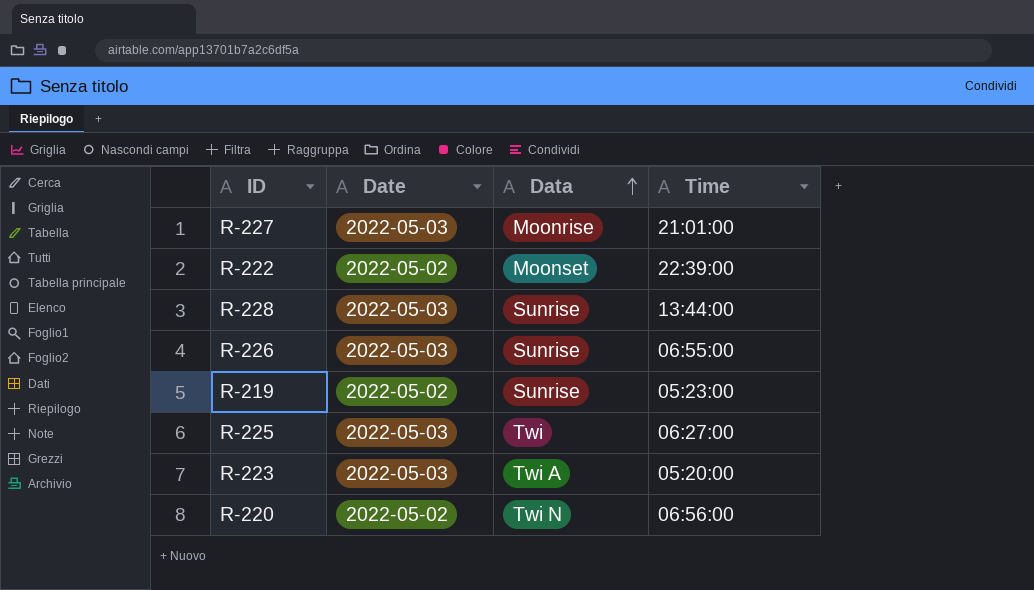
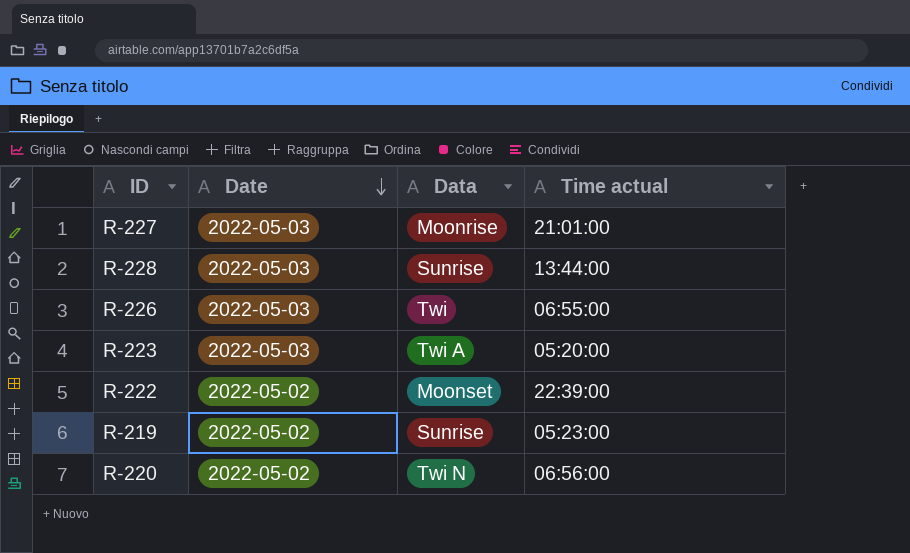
row order: Data ascending -> Date descending
column name: Time -> Time actual
row R-225: 2022-05-03 | Twi | 06:27:00 -> none
R-226 | Data: Sunrise -> Twi

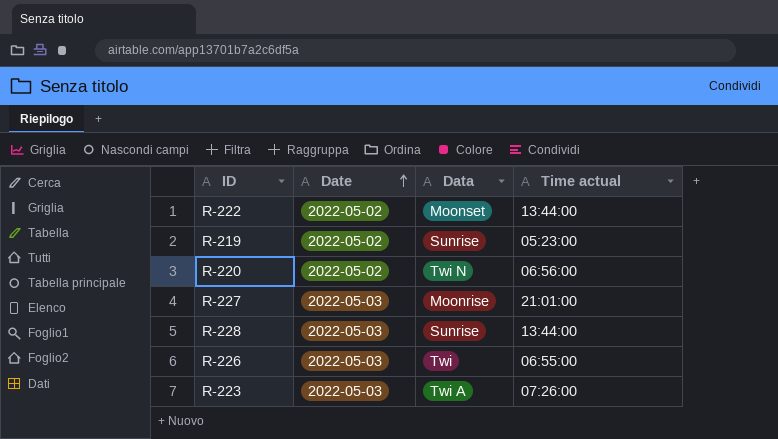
row order: Date descending -> Date ascending
R-222 | Time actual: 22:39:00 -> 13:44:00
R-223 | Time actual: 05:20:00 -> 07:26:00

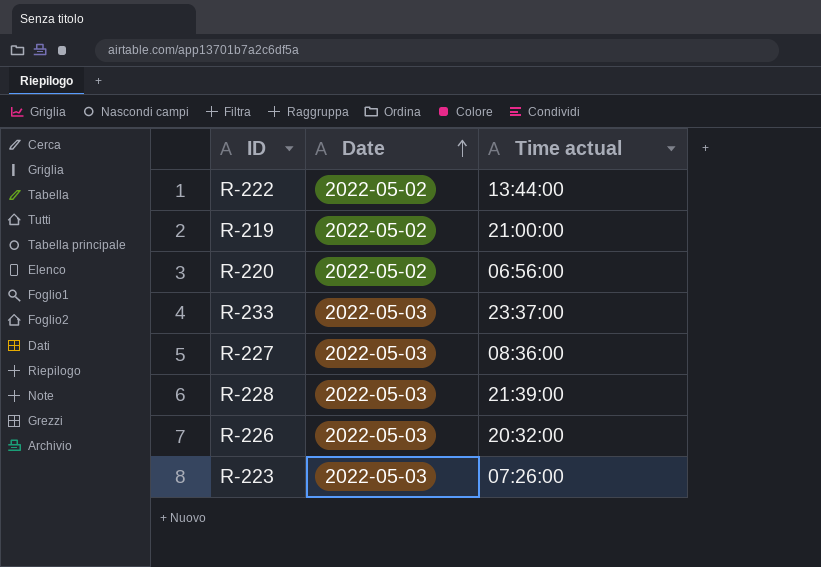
column Data | position: 3 -> none
R-219 | Time actual: 05:23:00 -> 21:00:00
row R-233: none -> 2022-05-03 | 23:37:00
R-227 | Time actual: 21:01:00 -> 08:36:00
R-228 | Time actual: 13:44:00 -> 21:39:00
R-226 | Time actual: 06:55:00 -> 20:32:00

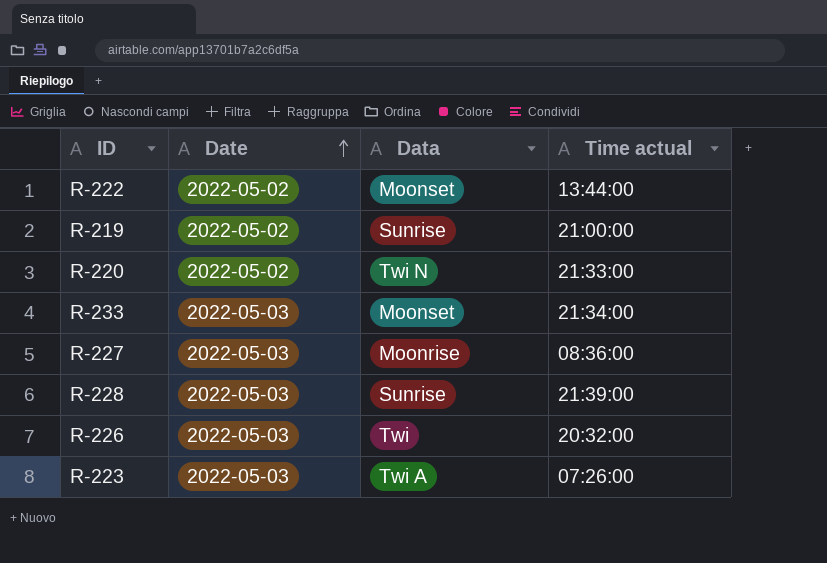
column Data | position: none -> 3
R-220 | Time actual: 06:56:00 -> 21:33:00
R-233 | Time actual: 23:37:00 -> 21:34:00

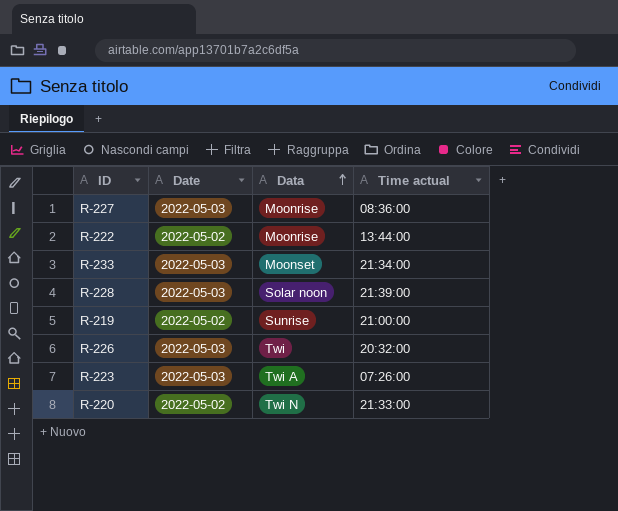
row order: Date ascending -> Data ascending
R-222 | Data: Moonset -> Moonrise
R-228 | Data: Sunrise -> Solar noon

